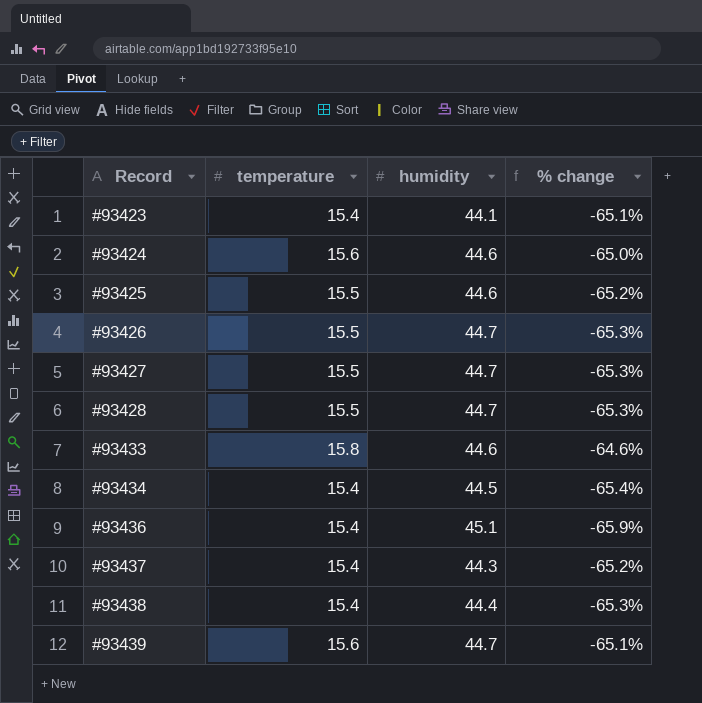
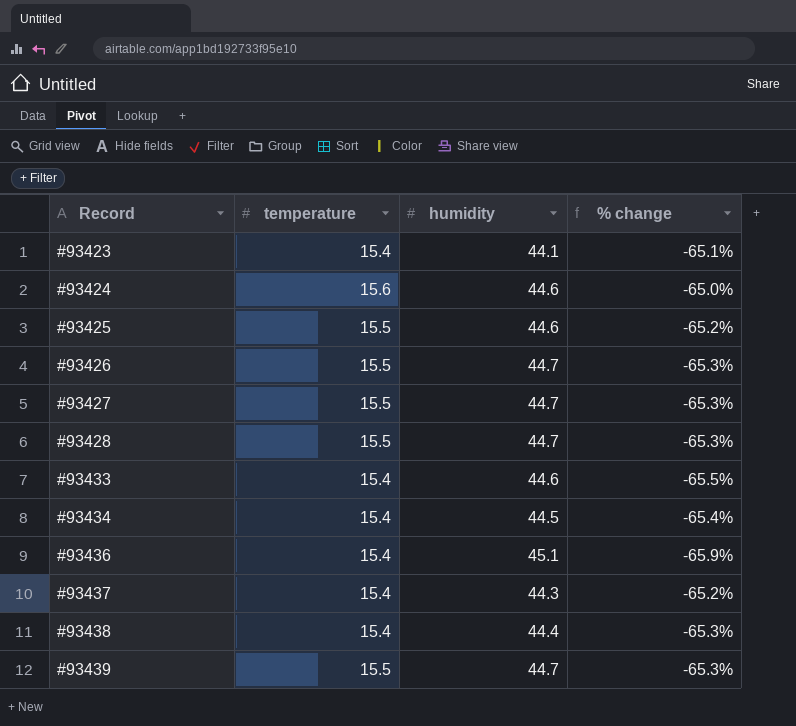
#93433 | temperature: 15.8 -> 15.4
#93433 | % change: -64.6% -> -65.5%
#93439 | temperature: 15.6 -> 15.5
#93439 | % change: -65.1% -> -65.3%

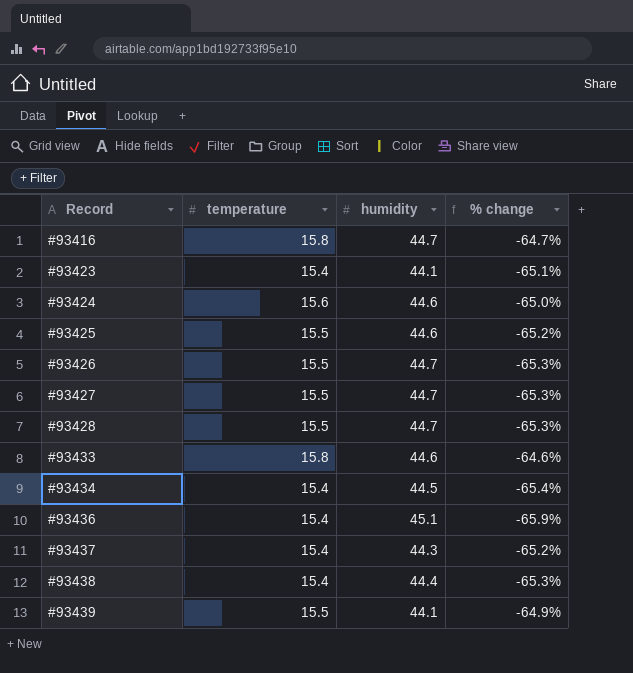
row #93416: none -> 15.8 | 44.7 | -64.7%
#93433 | temperature: 15.4 -> 15.8
#93433 | % change: -65.5% -> -64.6%
#93439 | humidity: 44.7 -> 44.1
#93439 | % change: -65.3% -> -64.9%

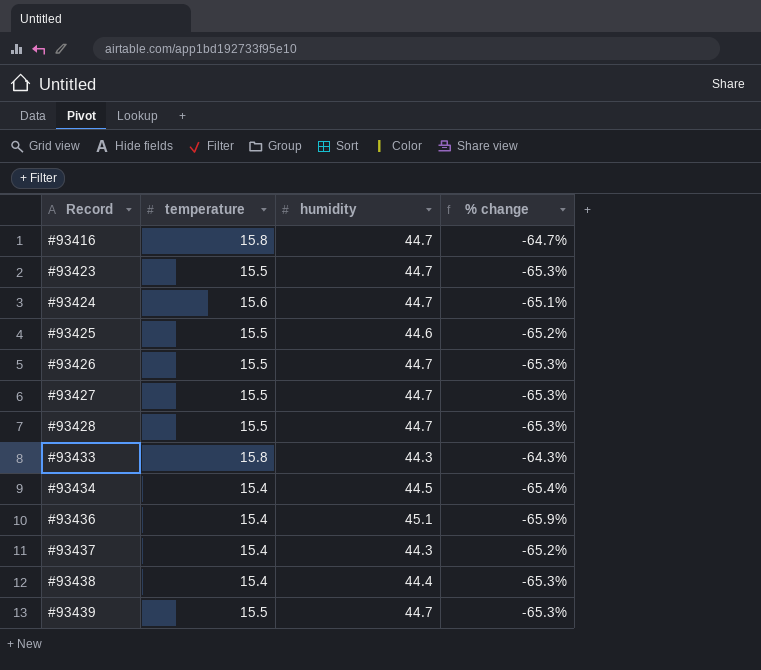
#93423 | temperature: 15.4 -> 15.5
#93423 | humidity: 44.1 -> 44.7
#93423 | % change: -65.1% -> -65.3%
#93424 | humidity: 44.6 -> 44.7
#93424 | % change: -65.0% -> -65.1%
#93433 | humidity: 44.6 -> 44.3
#93433 | % change: -64.6% -> -64.3%
#93439 | humidity: 44.1 -> 44.7
#93439 | % change: -64.9% -> -65.3%

